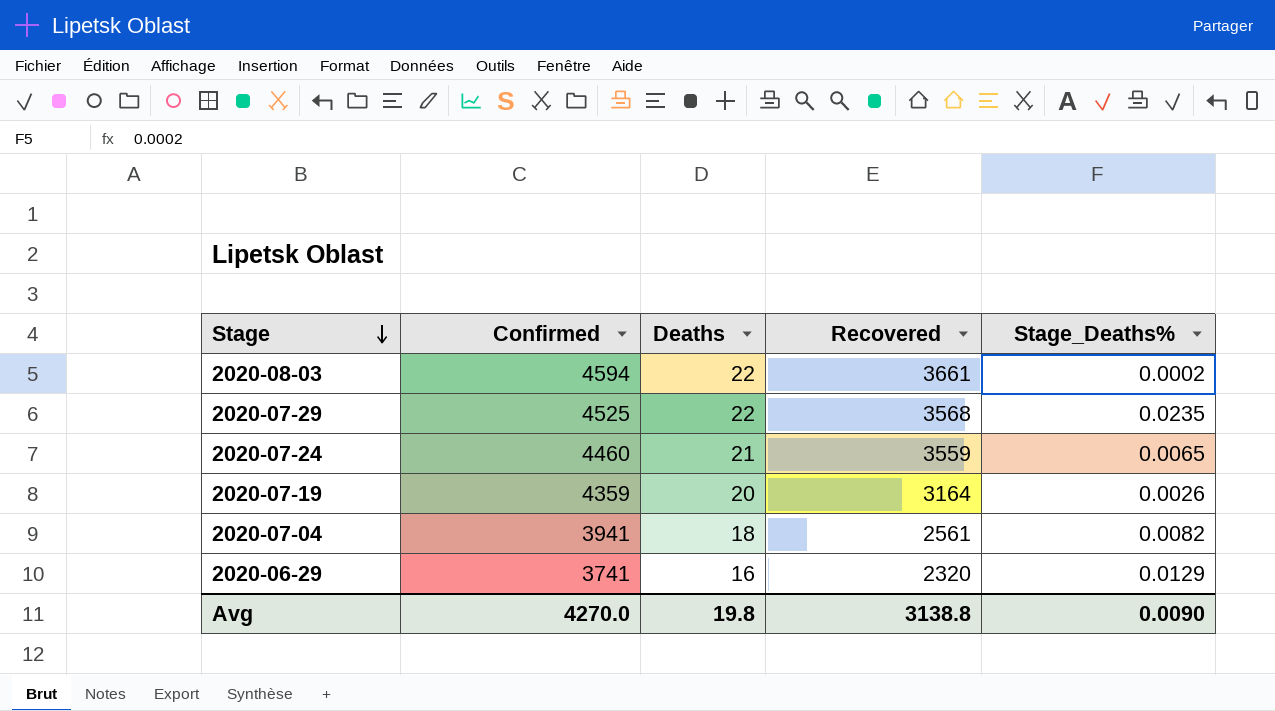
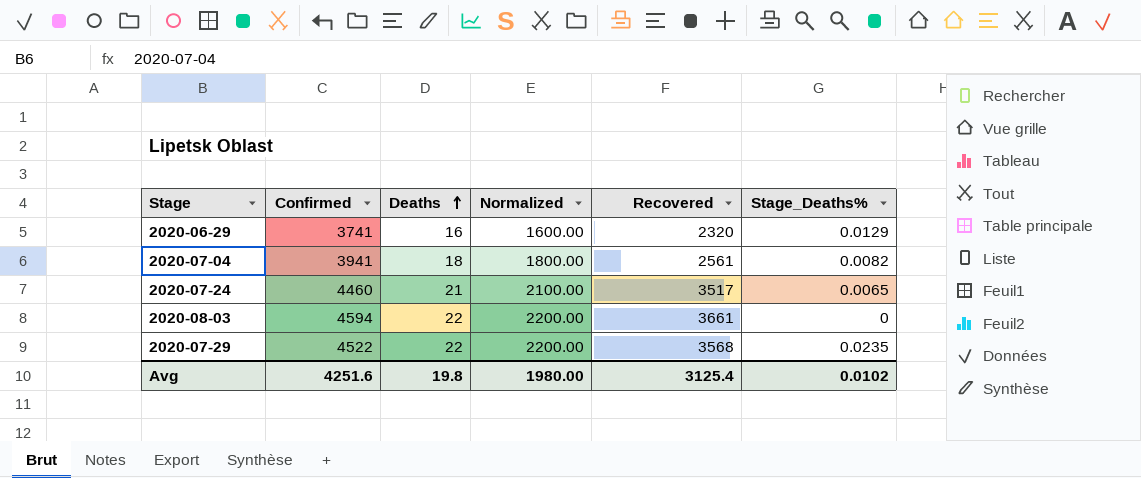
row order: Stage descending -> Deaths ascending
column Normalized | formula: none -> [Deaths] * 100
row 2020-07-19: 4359 | 20 | 3164 | 0.0026 -> none
2020-07-24 | Recovered: 3559 -> 3517
2020-08-03 | Stage_Deaths%: 0.0002 -> 0
2020-07-29 | Confirmed: 4525 -> 4522
Avg | Confirmed: 4270.0 -> 4251.6
Avg | Recovered: 3138.8 -> 3125.4
Avg | Stage_Deaths%: 0.0090 -> 0.0102

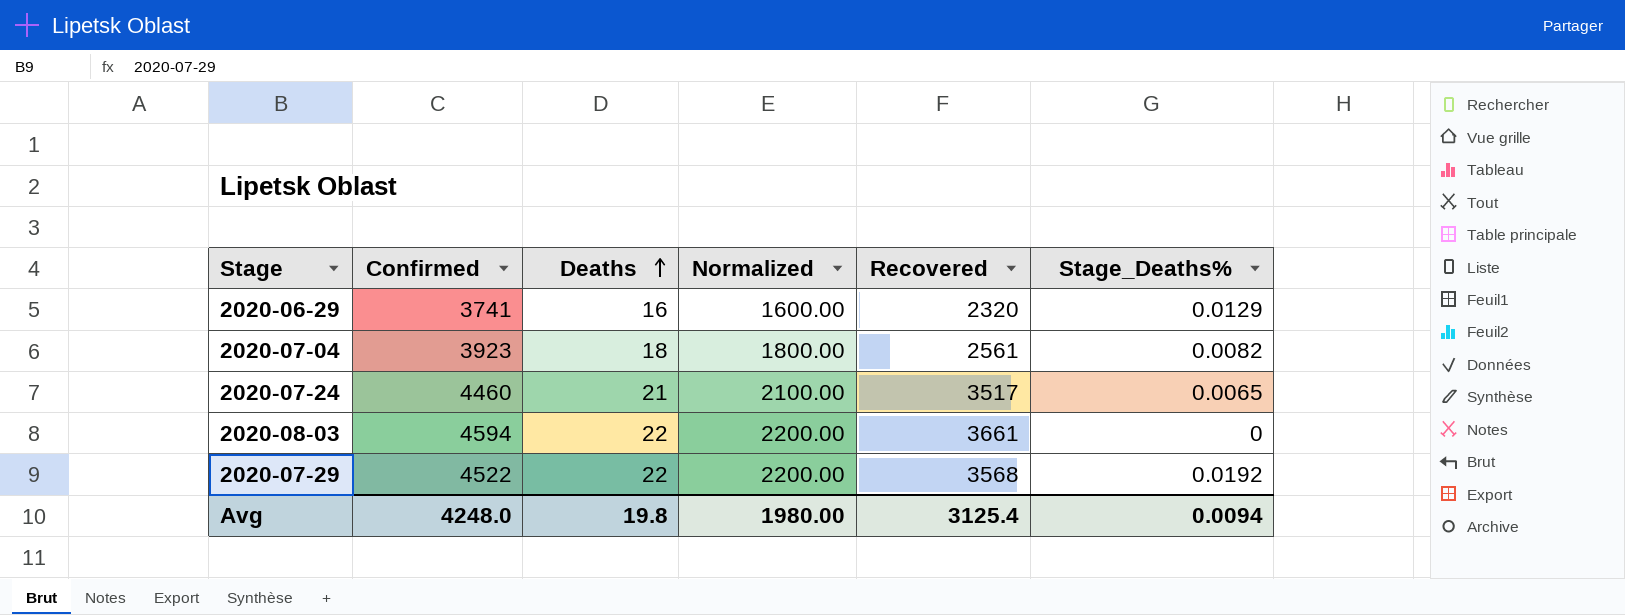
2020-07-04 | Confirmed: 3941 -> 3923
2020-07-29 | Stage_Deaths%: 0.0235 -> 0.0192
Avg | Confirmed: 4251.6 -> 4248.0
Avg | Stage_Deaths%: 0.0102 -> 0.0094

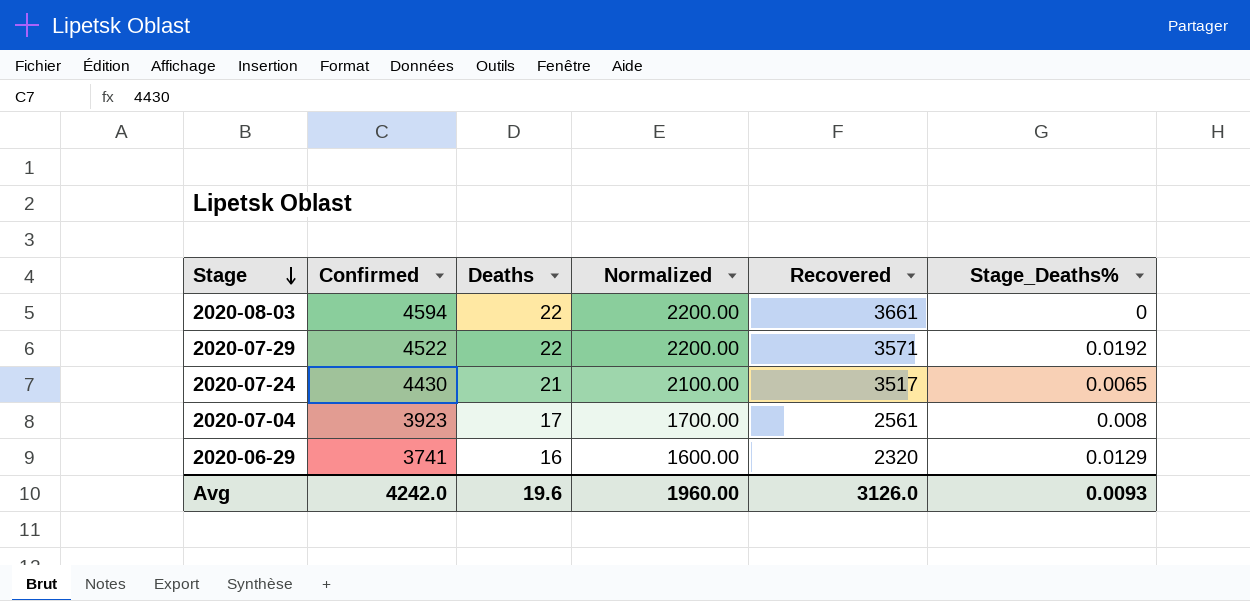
row order: Deaths ascending -> Stage descending
2020-07-29 | Recovered: 3568 -> 3571
2020-07-24 | Confirmed: 4460 -> 4430
2020-07-04 | Deaths: 18 -> 17
2020-07-04 | Normalized: 1800.00 -> 1700.00
2020-07-04 | Stage_Deaths%: 0.0082 -> 0.008
Avg | Confirmed: 4248.0 -> 4242.0
Avg | Deaths: 19.8 -> 19.6
Avg | Normalized: 1980.00 -> 1960.00
Avg | Recovered: 3125.4 -> 3126.0
Avg | Stage_Deaths%: 0.0094 -> 0.0093

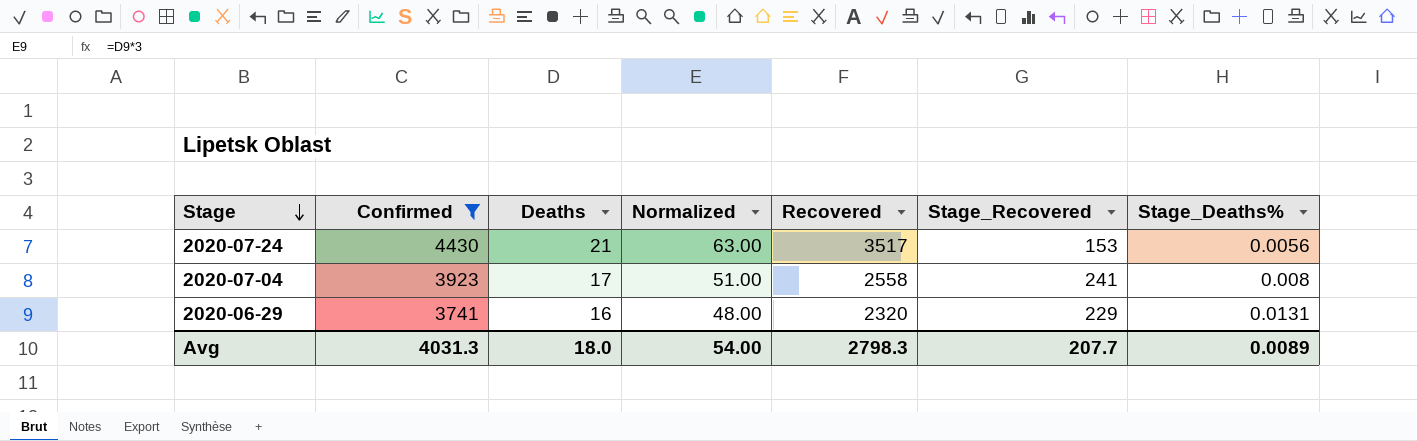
filter: none -> Confirmed <= 4430
column Normalized | formula: [Deaths] * 100 -> [Deaths] * 3
column Stage_Recovered | position: none -> 6
2020-07-24 | Stage_Deaths%: 0.0065 -> 0.0056
2020-07-04 | Recovered: 2561 -> 2558
2020-06-29 | Stage_Deaths%: 0.0129 -> 0.0131
Avg | Confirmed: 4242.0 -> 4031.3
Avg | Deaths: 19.6 -> 18.0
Avg | Normalized: 1960.00 -> 54.00
Avg | Recovered: 3126.0 -> 2798.3
Avg | Stage_Deaths%: 0.0093 -> 0.0089

